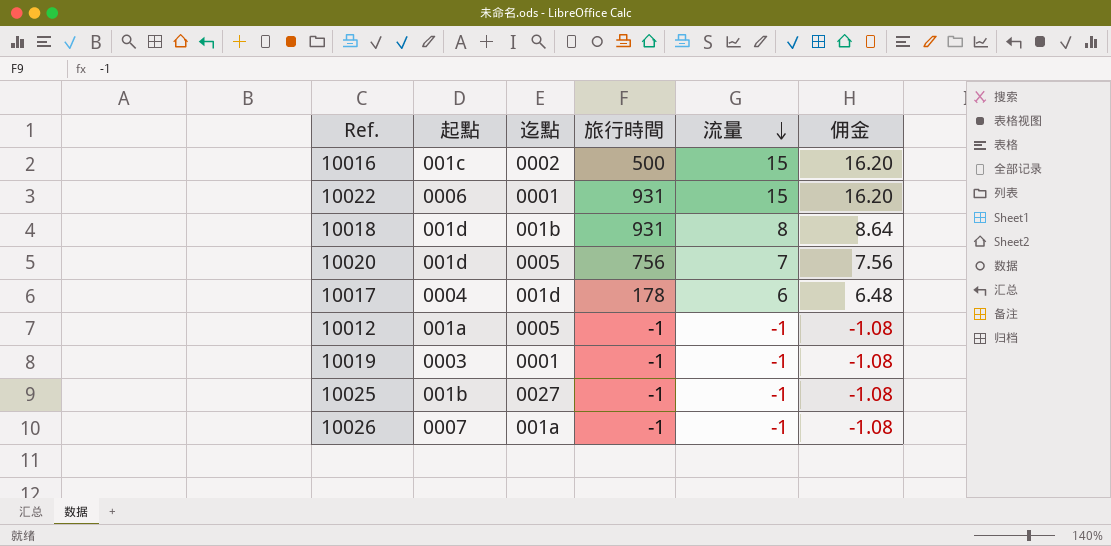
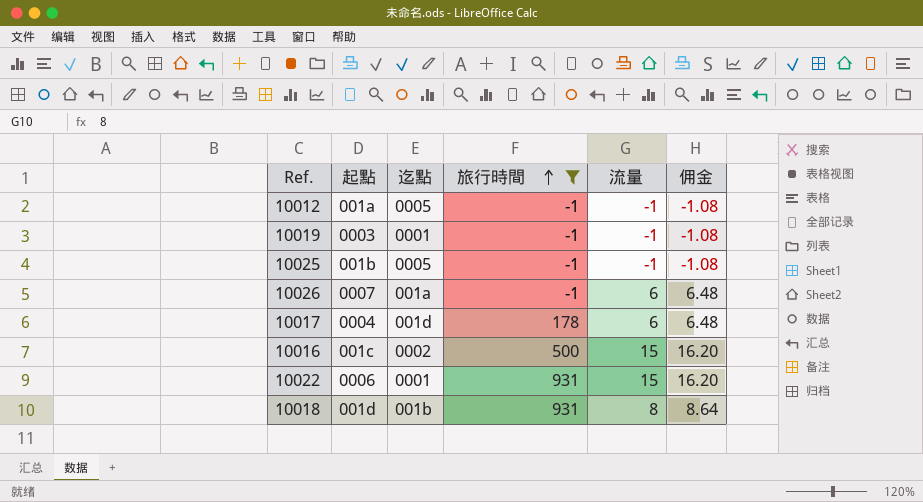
filter: none -> 旅行時間 != 756
row order: 流量 descending -> 旅行時間 ascending
10025 | 迄點: 0027 -> 0005
10026 | 流量: -1 -> 6
10026 | 佣金: -1.08 -> 6.48

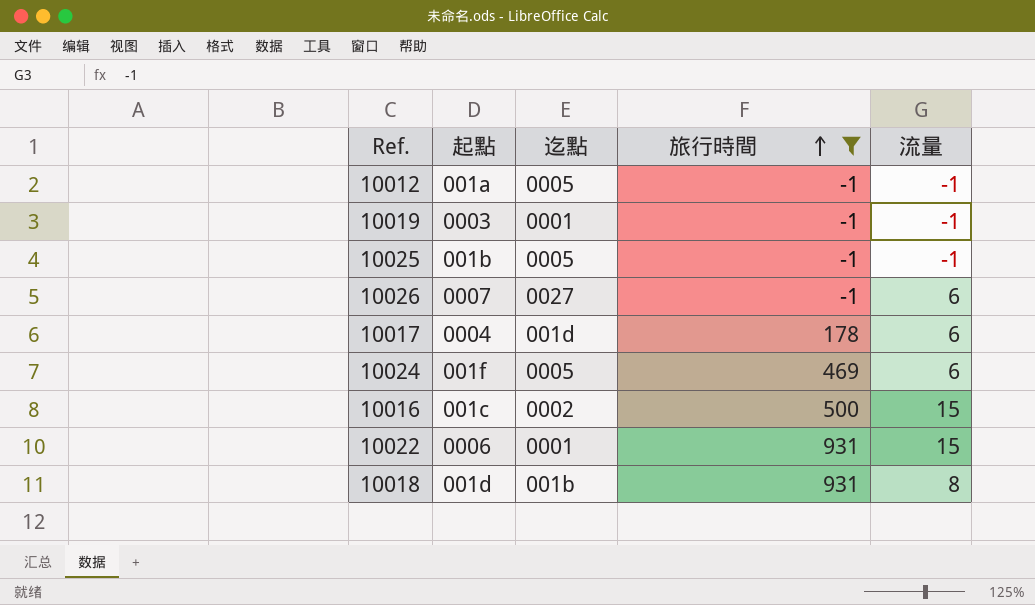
column 佣金 | formula: [流量] * 1.08 -> none
10026 | 迄點: 001a -> 0027
row 10024: none -> 001f | 0005 | 469 | 6

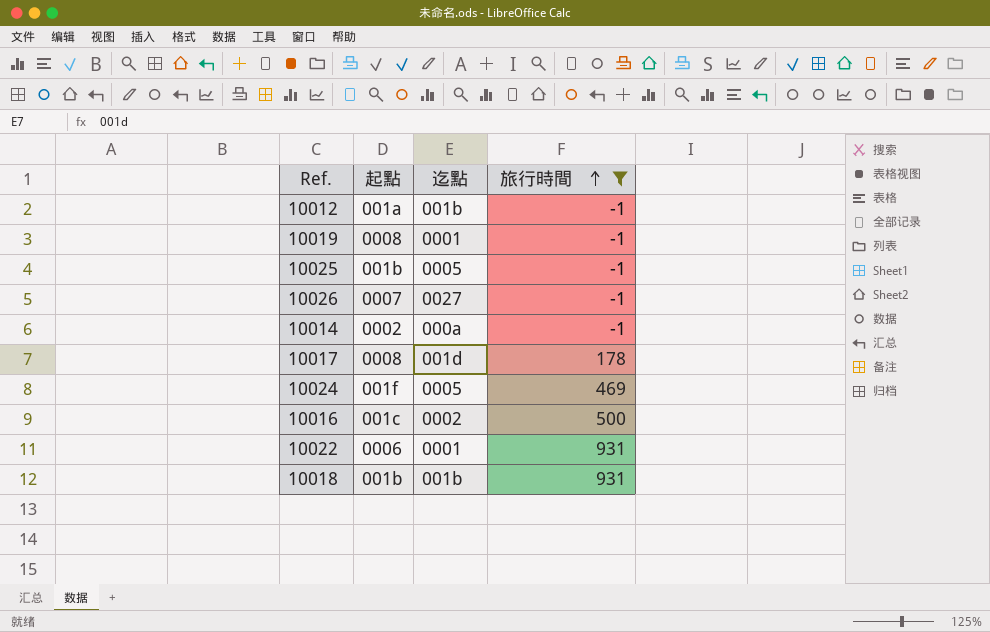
column 流量 | position: 5 -> none
10012 | 迄點: 0005 -> 001b
10019 | 起點: 0003 -> 0008
row 10014: none -> 0002 | 000a | -1
10017 | 起點: 0004 -> 0008
10018 | 起點: 001d -> 001b

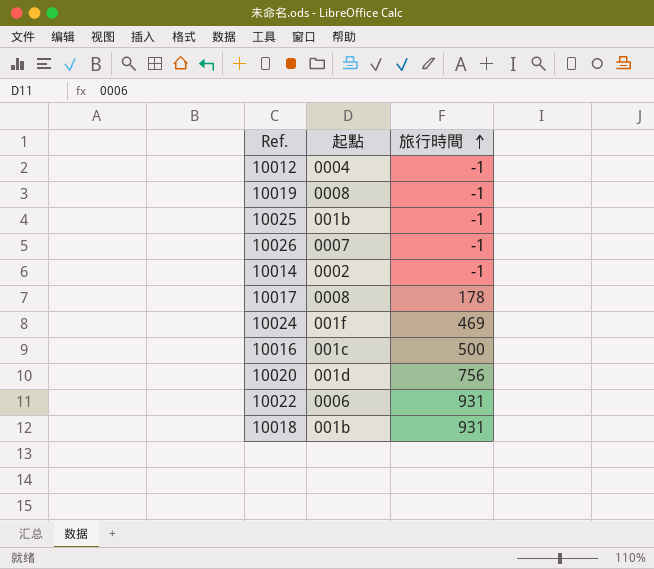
filter: 旅行時間 != 756 -> none
column 迄點 | position: 3 -> none
10012 | 起點: 001a -> 0004

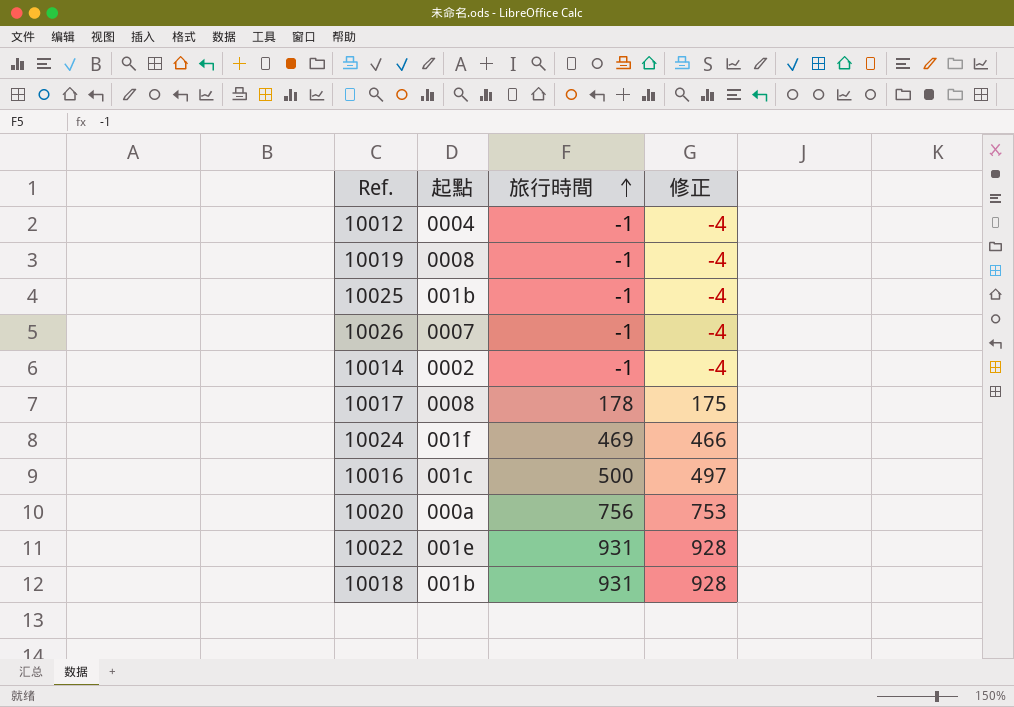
column 修正 | formula: none -> [旅行時間] - 3
10020 | 起點: 001d -> 000a
10022 | 起點: 0006 -> 001e

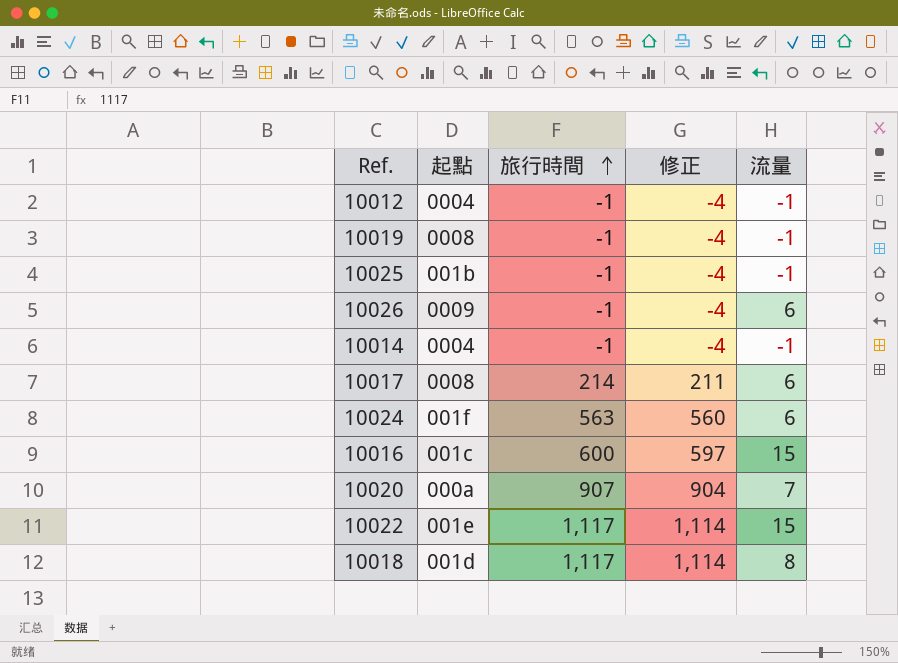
column 流量 | position: none -> 5
10026 | 起點: 0007 -> 0009
10014 | 起點: 0002 -> 0004
10017 | 旅行時間: 178 -> 214
10017 | 修正: 175 -> 211
10024 | 旅行時間: 469 -> 563
10024 | 修正: 466 -> 560
10016 | 旅行時間: 500 -> 600
10016 | 修正: 497 -> 597
10020 | 旅行時間: 756 -> 907
10020 | 修正: 753 -> 904
10022 | 旅行時間: 931 -> 1,117
10022 | 修正: 928 -> 1,114
10018 | 起點: 001b -> 001d
10018 | 旅行時間: 931 -> 1,117
10018 | 修正: 928 -> 1,114

